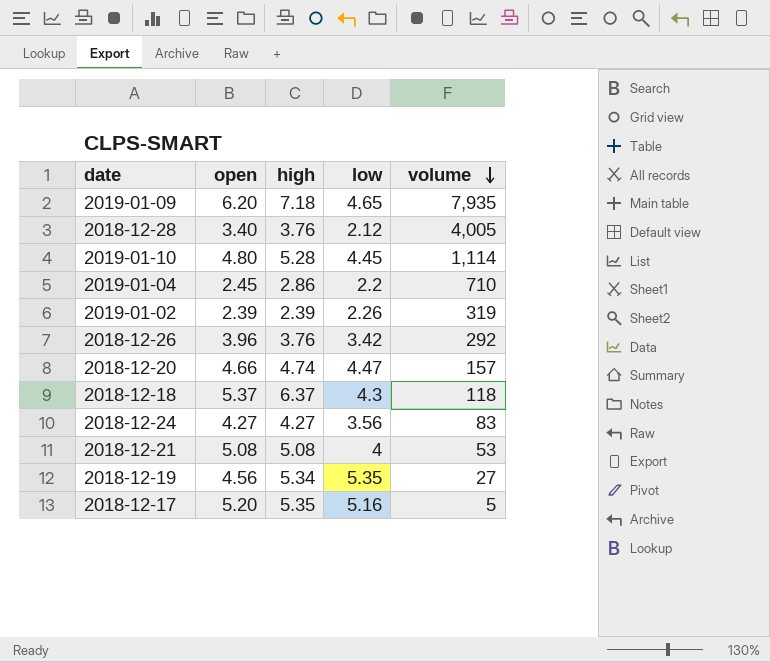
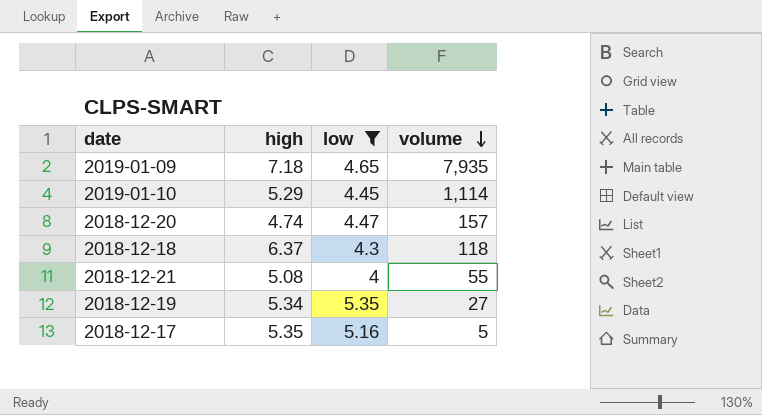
filter: none -> low >= 4
column open | position: 2 -> none
2019-01-10 | high: 5.28 -> 5.29
2018-12-21 | volume: 53 -> 55

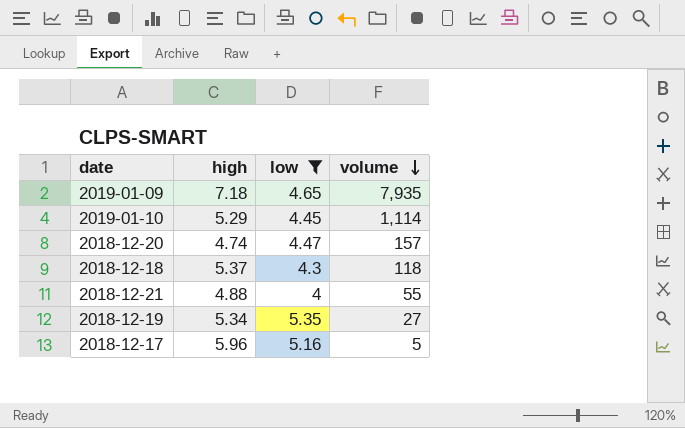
2018-12-18 | high: 6.37 -> 5.37
2018-12-21 | high: 5.08 -> 4.88
2018-12-17 | high: 5.35 -> 5.96

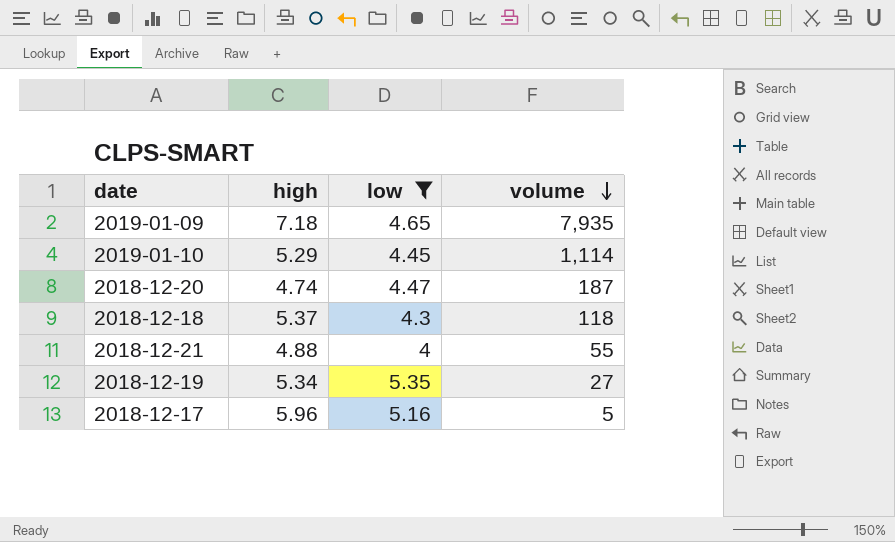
2018-12-20 | volume: 157 -> 187

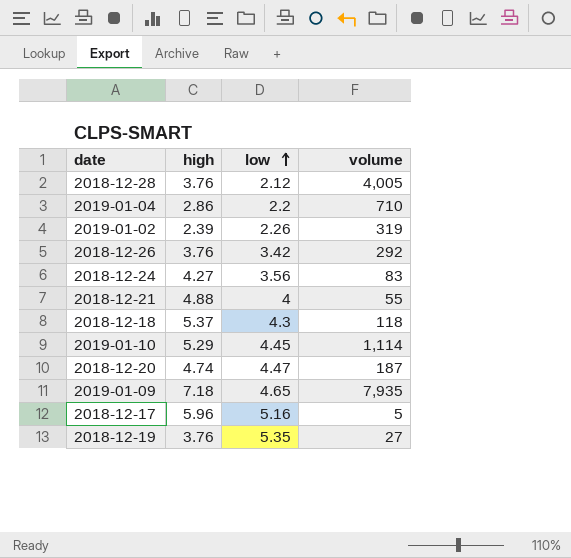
filter: low >= 4 -> none
row order: volume descending -> low ascending
2018-12-19 | high: 5.34 -> 3.76

